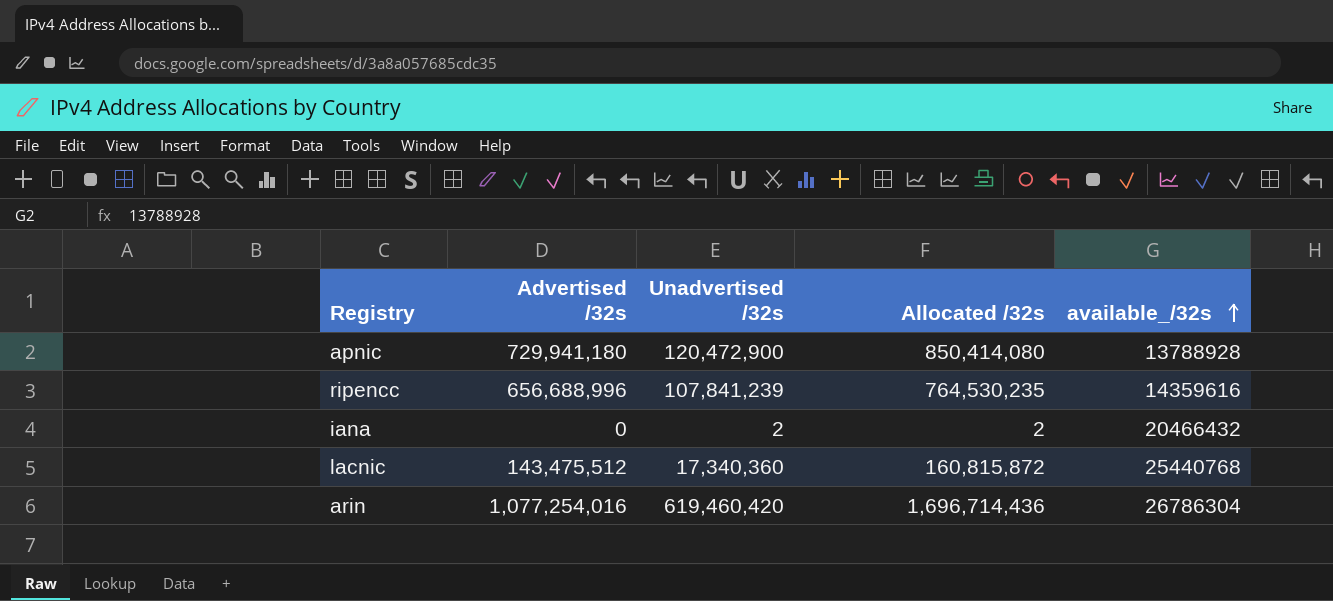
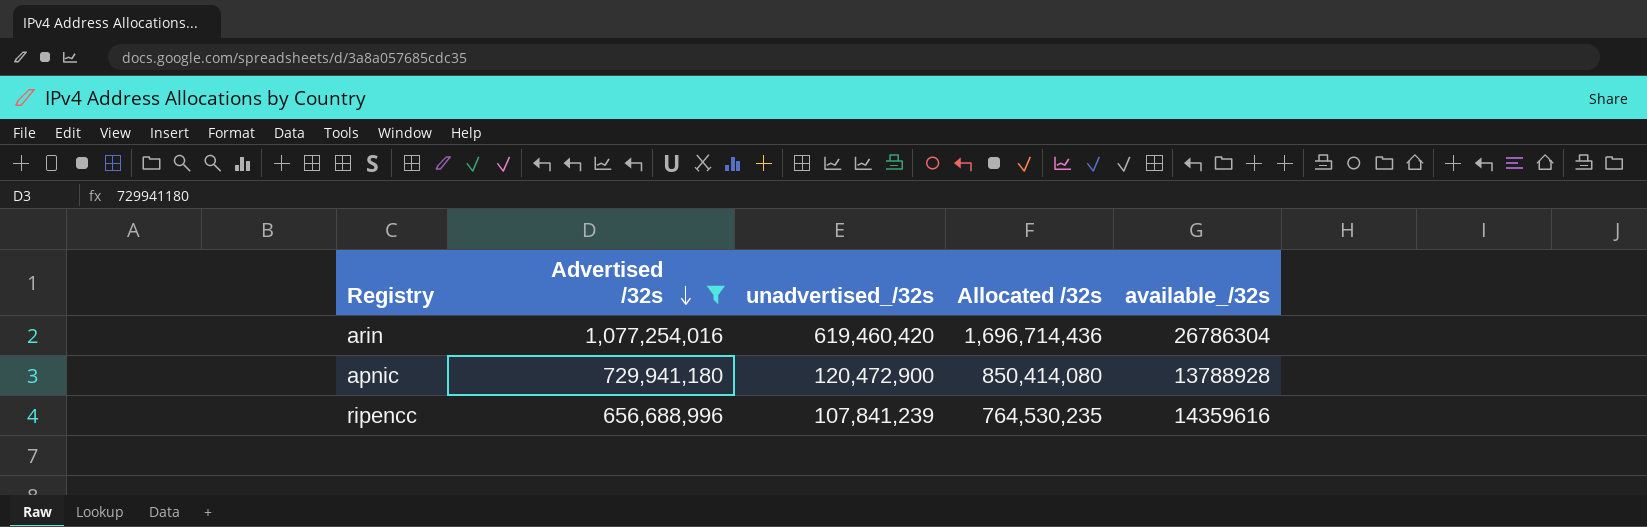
filter: none -> Advertised /32s >= 656,688,996
row order: available_/32s ascending -> Advertised /32s descending
column name: Unadvertised /32s -> unadvertised_/32s

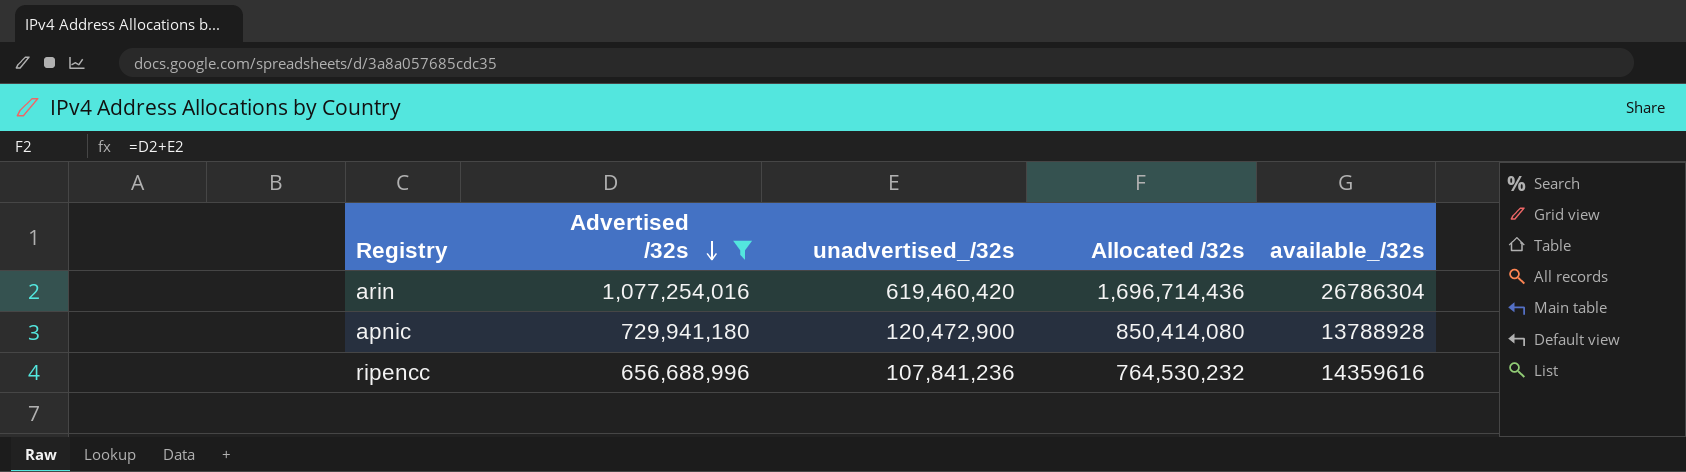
ripencc | unadvertised_/32s: 107,841,239 -> 107,841,236
ripencc | Allocated /32s: 764,530,235 -> 764,530,232

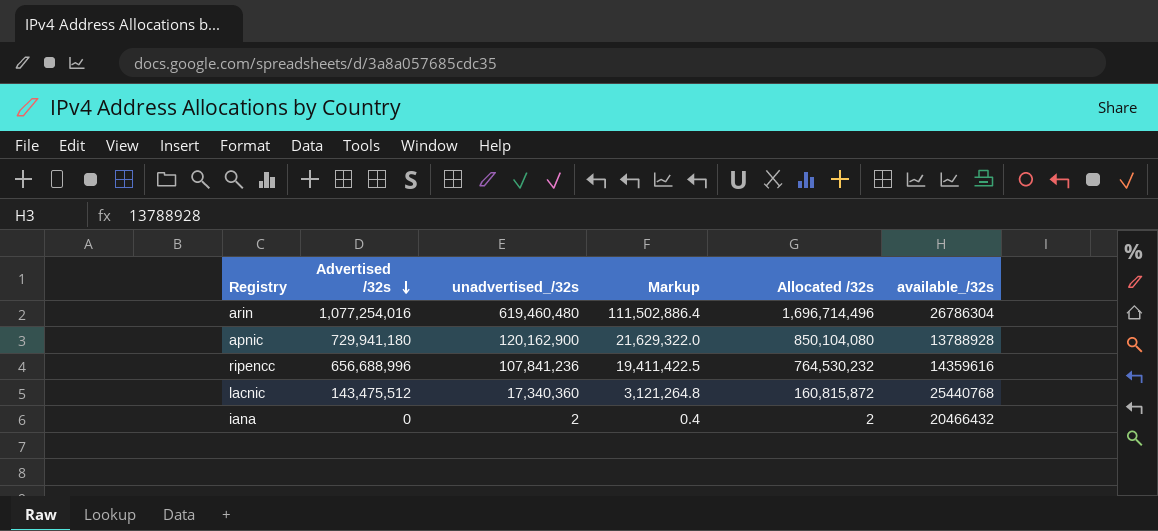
filter: Advertised /32s >= 656,688,996 -> none
column Markup | formula: none -> [unadvertised_/32s] * 0.18
arin | unadvertised_/32s: 619,460,420 -> 619,460,480
arin | Allocated /32s: 1,696,714,436 -> 1,696,714,496
apnic | unadvertised_/32s: 120,472,900 -> 120,162,900
apnic | Allocated /32s: 850,414,080 -> 850,104,080

